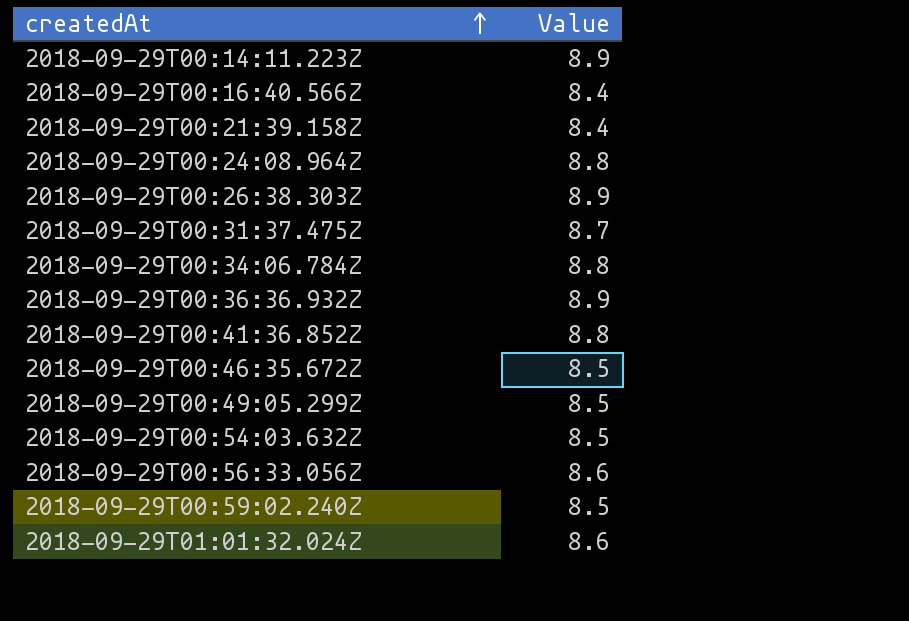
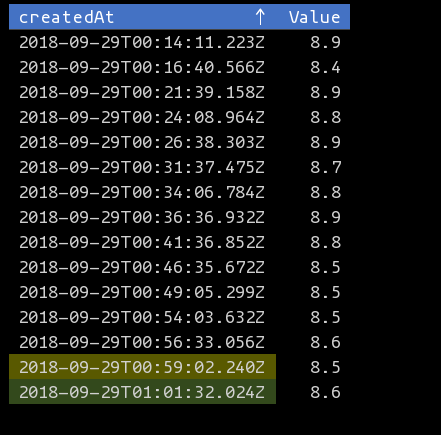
2018-09-29T00:21:39.158Z | Value: 8.4 -> 8.9

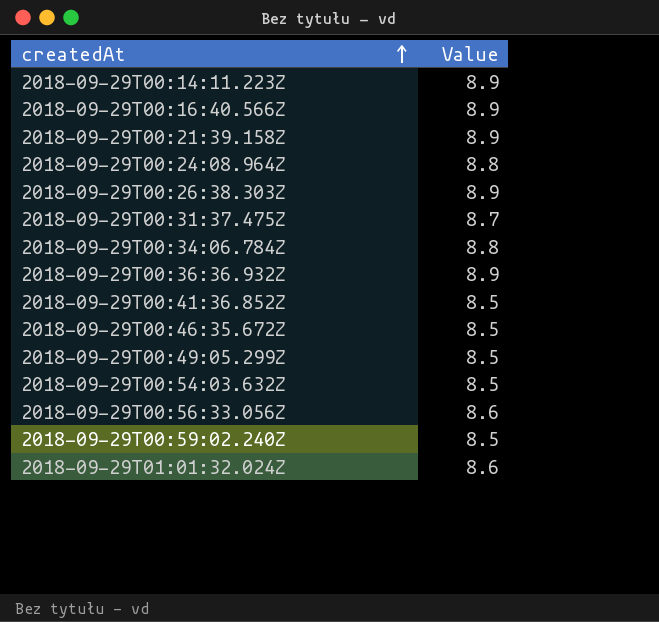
2018-09-29T00:16:40.566Z | Value: 8.4 -> 8.9
2018-09-29T00:41:36.852Z | Value: 8.8 -> 8.5

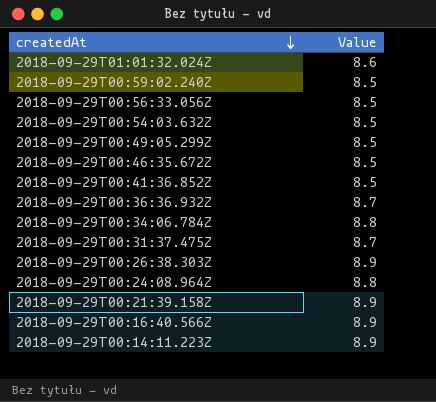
row order: createdAt ascending -> createdAt descending
2018-09-29T00:56:33.056Z | Value: 8.6 -> 8.5
2018-09-29T00:36:36.932Z | Value: 8.9 -> 8.7

